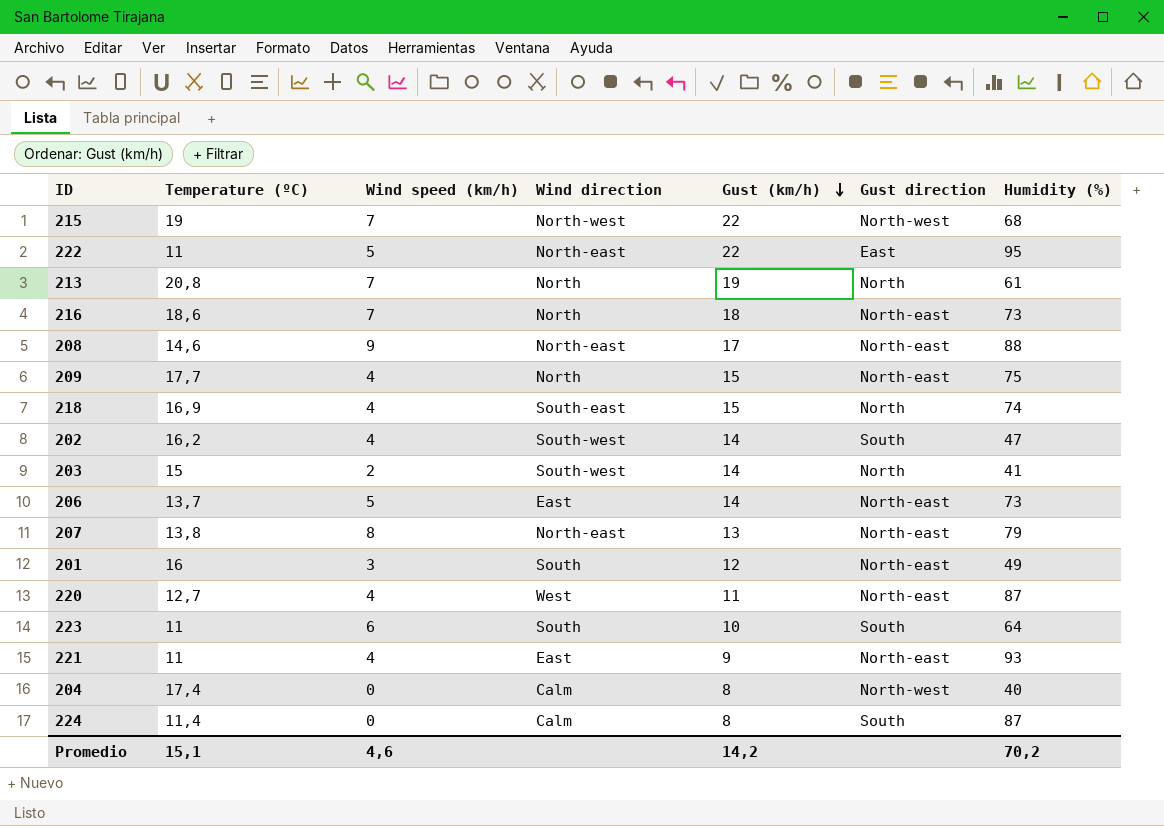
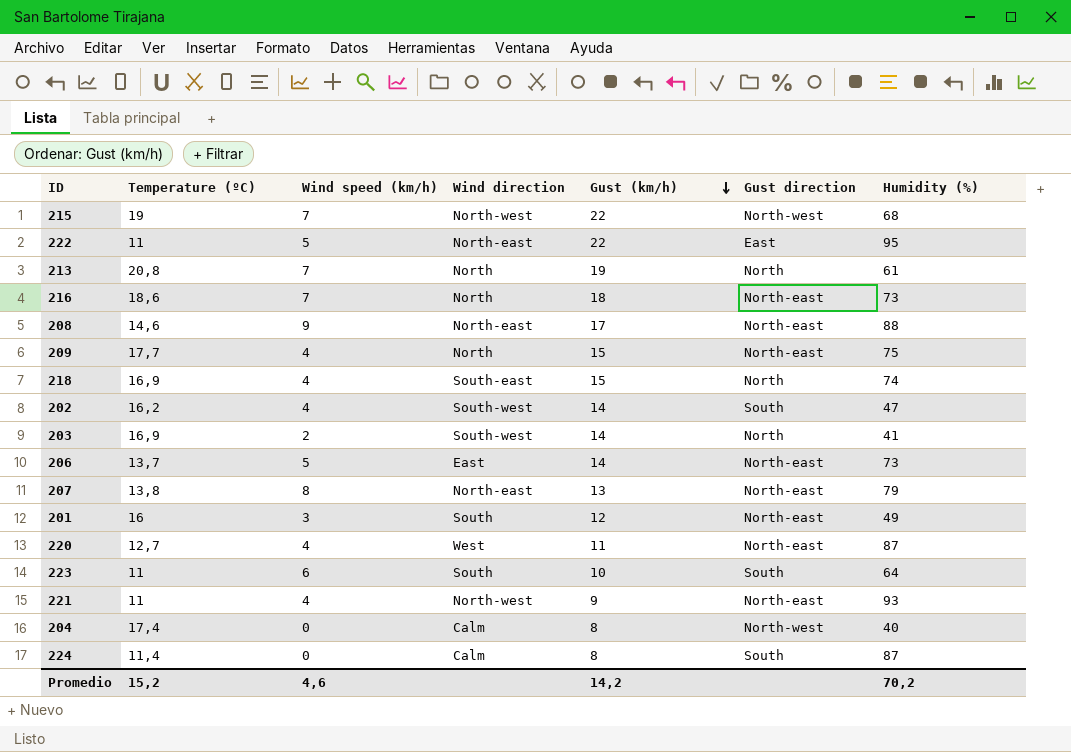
203 | Temperature (ºC): 15 -> 16,9
221 | Wind direction: East -> North-west
Promedio | Temperature (ºC): 15,1 -> 15,2

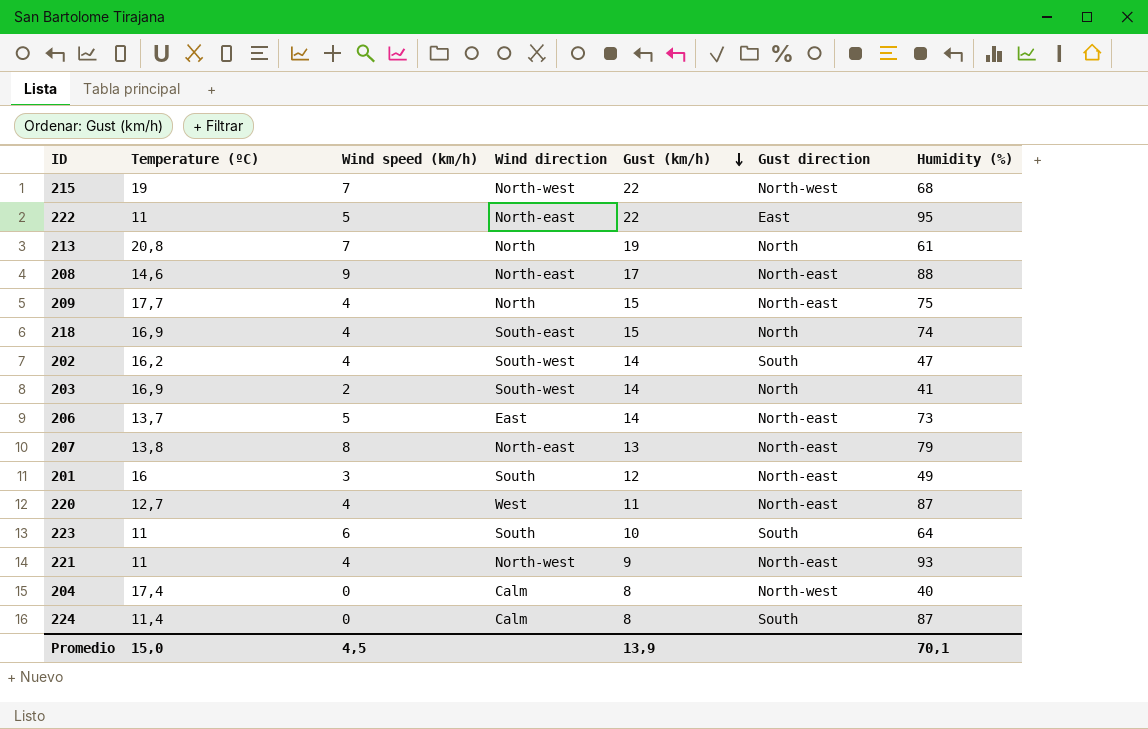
row 216: 18,6 | 7 | North | 18 | North-east | 73 -> none
Promedio | Temperature (ºC): 15,2 -> 15,0
Promedio | Wind speed (km/h): 4,6 -> 4,5
Promedio | Gust (km/h): 14,2 -> 13,9
Promedio | Humidity (%): 70,2 -> 70,1

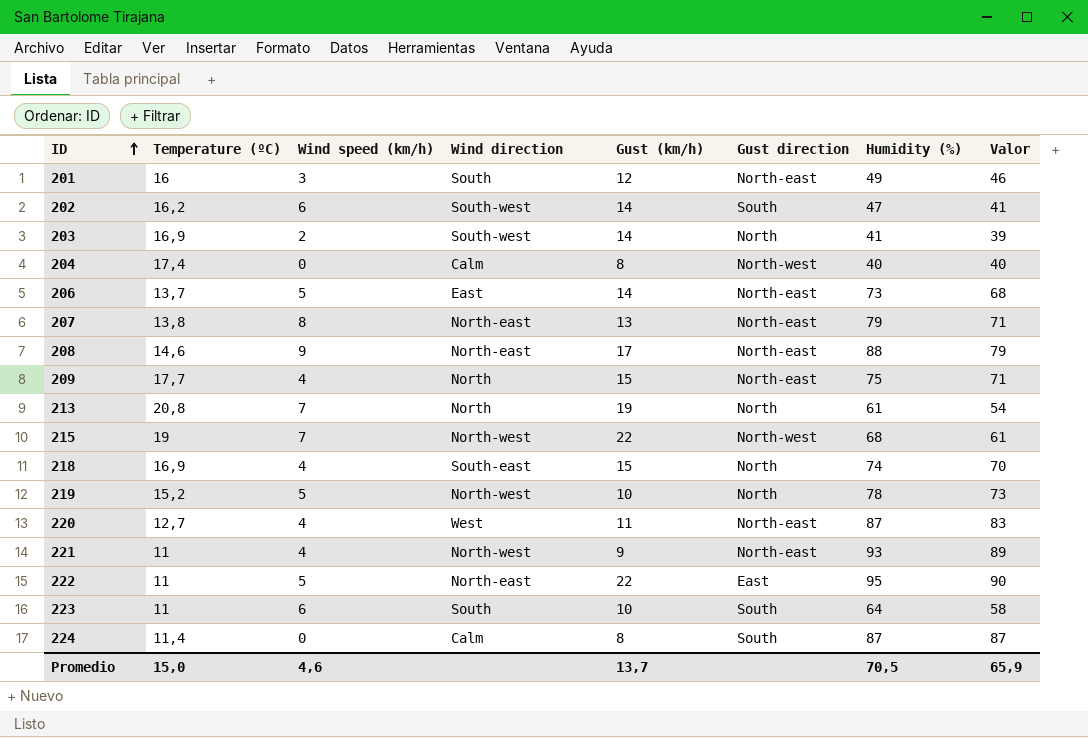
row order: Gust (km/h) descending -> ID ascending
column Valor | formula: none -> [Humidity (%)] - [Wind speed (km/h)]
202 | Wind speed (km/h): 4 -> 6
row 219: none -> 15,2 | 5 | North-west | 10 | North | 78 | 73
Promedio | Wind speed (km/h): 4,5 -> 4,6
Promedio | Gust (km/h): 13,9 -> 13,7
Promedio | Humidity (%): 70,1 -> 70,5

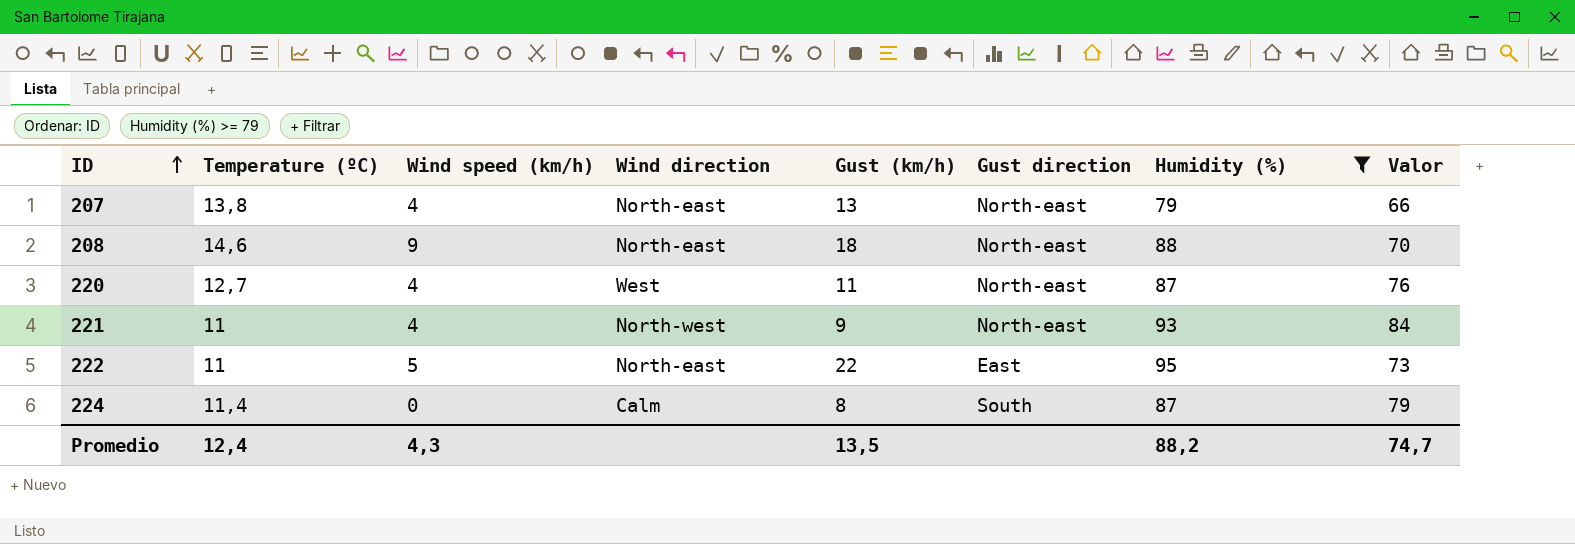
filter: none -> Humidity (%) >= 79
column Valor | formula: [Humidity (%)] - [Wind speed (km/h)] -> [Humidity (%)] - [Gust (km/h)]
207 | Wind speed (km/h): 8 -> 4
208 | Gust (km/h): 17 -> 18
Promedio | Temperature (ºC): 15,0 -> 12,4
Promedio | Wind speed (km/h): 4,6 -> 4,3
Promedio | Gust (km/h): 13,7 -> 13,5
Promedio | Humidity (%): 70,5 -> 88,2
Promedio | Valor: 65,9 -> 74,7

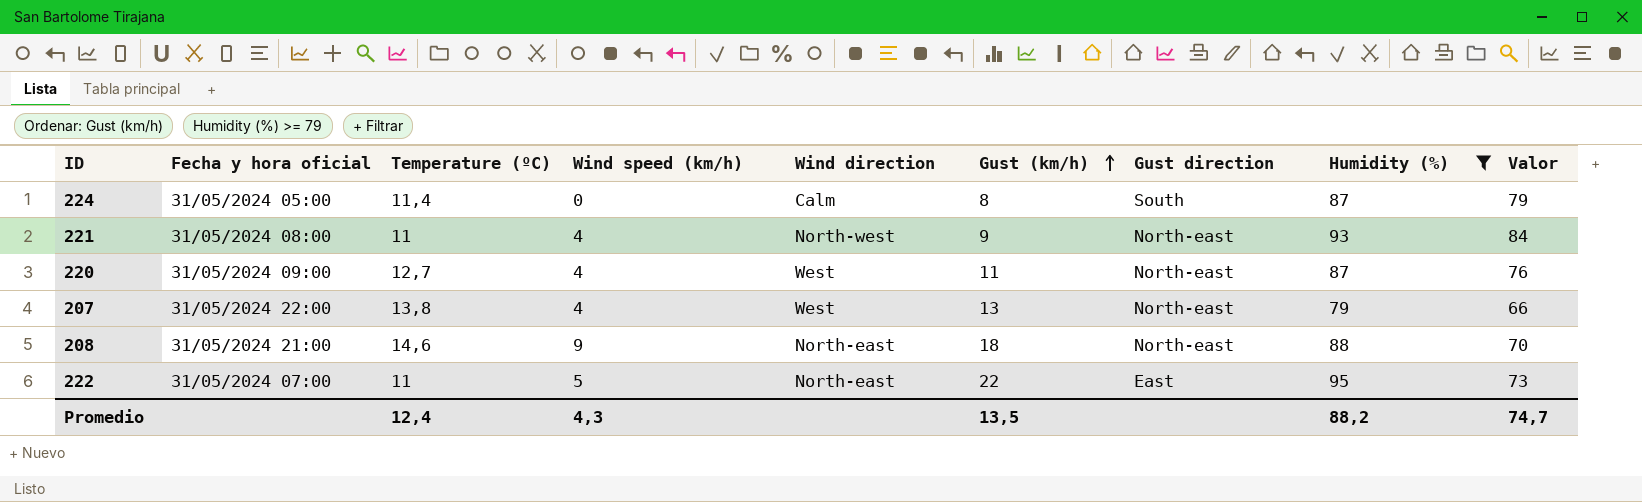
row order: ID ascending -> Gust (km/h) ascending
column Fecha y hora oficial | position: none -> 2
207 | Wind direction: North-east -> West

